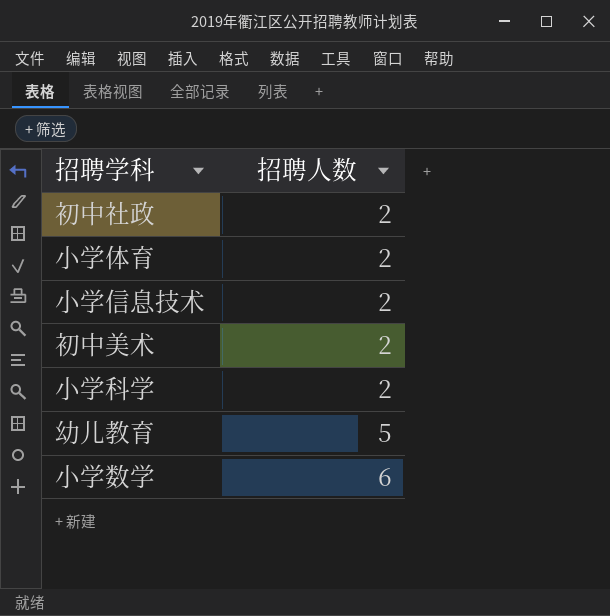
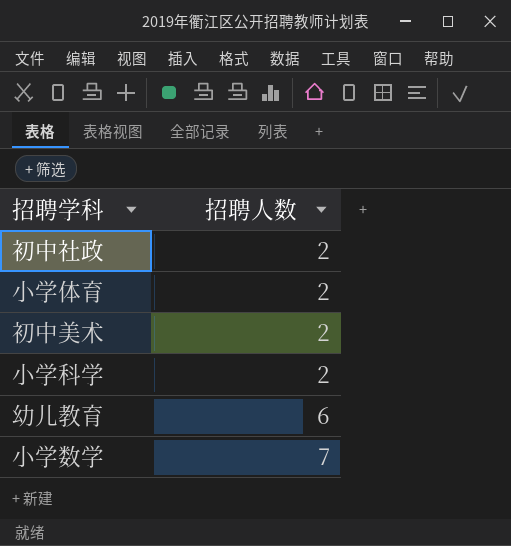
row 小学信息技术: 2 -> none
幼儿教育 | 招聘人数: 5 -> 6
小学数学 | 招聘人数: 6 -> 7

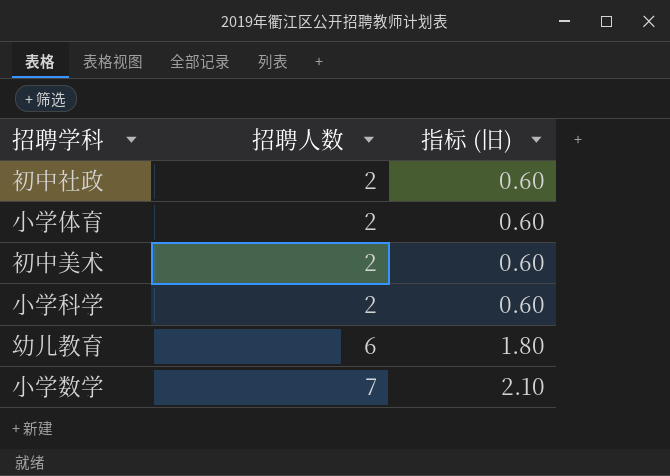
column 指标 (旧) | formula: none -> [招聘人数] * 0.3

